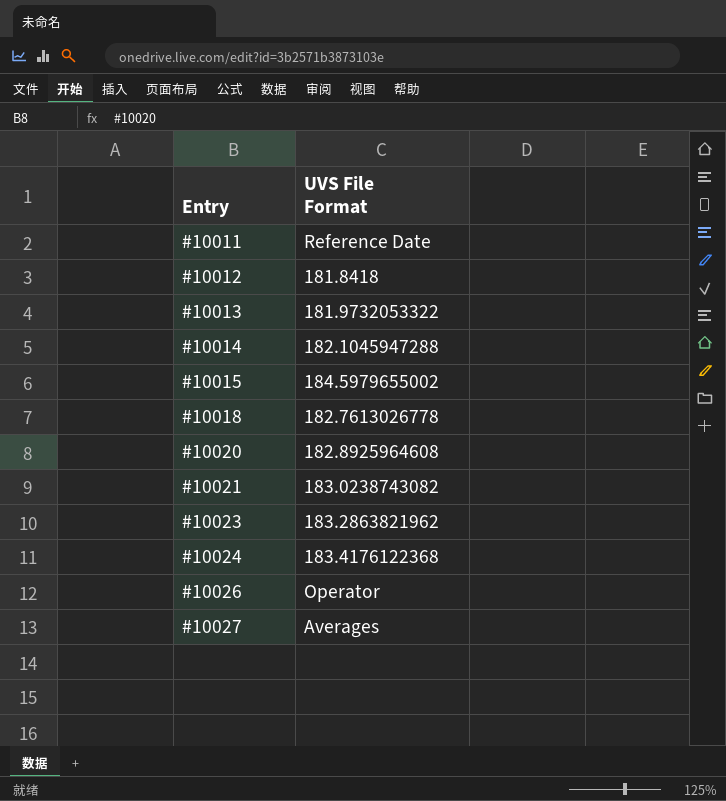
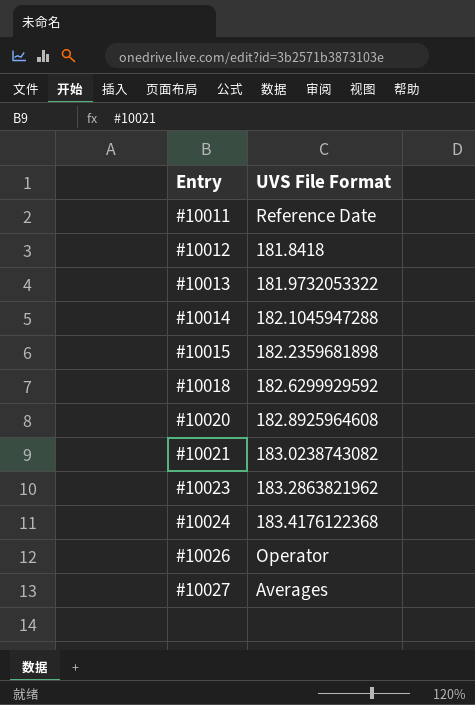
#10015 | UVS File Format: 184.5979655002 -> 182.2359681898
#10018 | UVS File Format: 182.7613026778 -> 182.6299929592

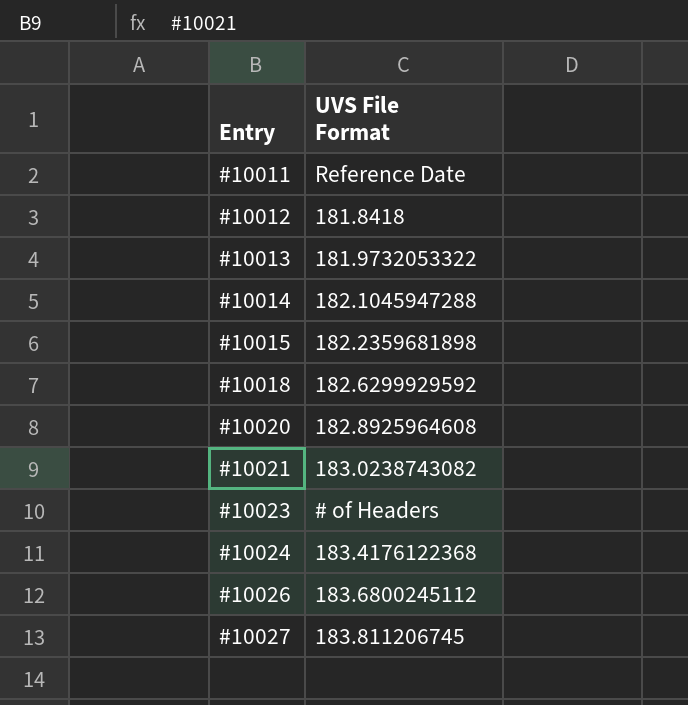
#10023 | UVS File Format: 183.2863821962 -> # of Headers
#10026 | UVS File Format: Operator -> 183.6800245112
#10027 | UVS File Format: Averages -> 183.811206745

